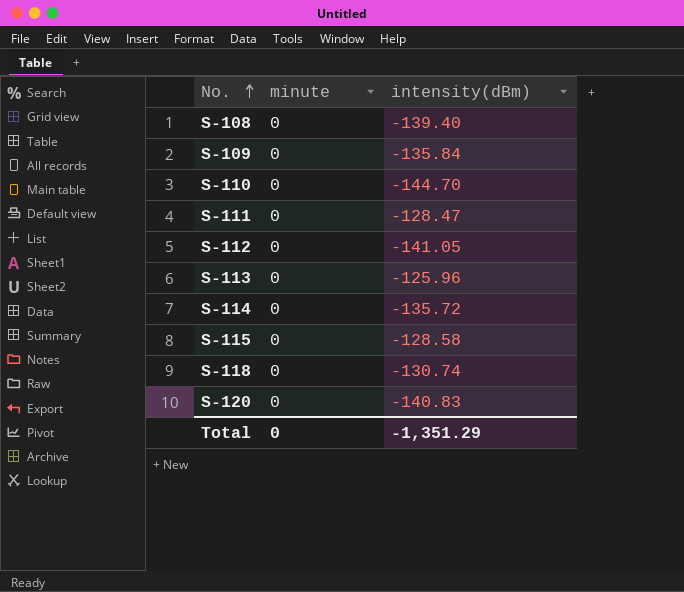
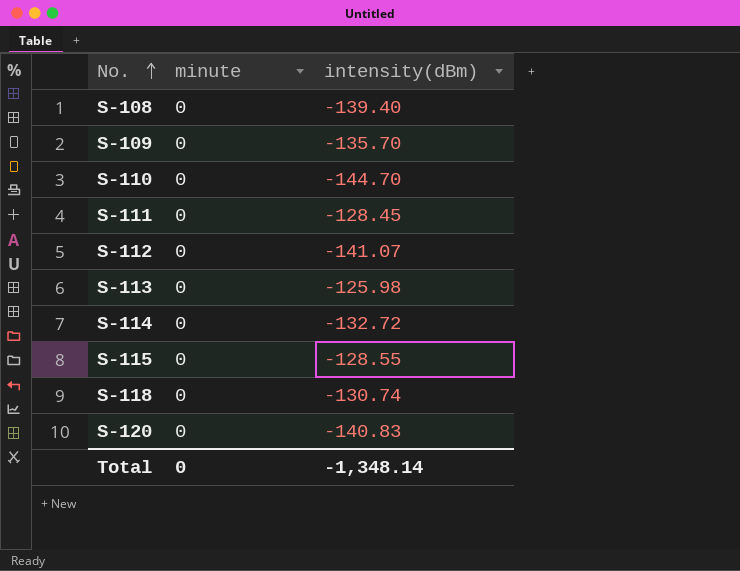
S-109 | intensity(dBm): -135.84 -> -135.70
S-111 | intensity(dBm): -128.47 -> -128.45
S-112 | intensity(dBm): -141.05 -> -141.07
S-113 | intensity(dBm): -125.96 -> -125.98
S-114 | intensity(dBm): -135.72 -> -132.72
S-115 | intensity(dBm): -128.58 -> -128.55
Total | intensity(dBm): -1,351.29 -> -1,348.14

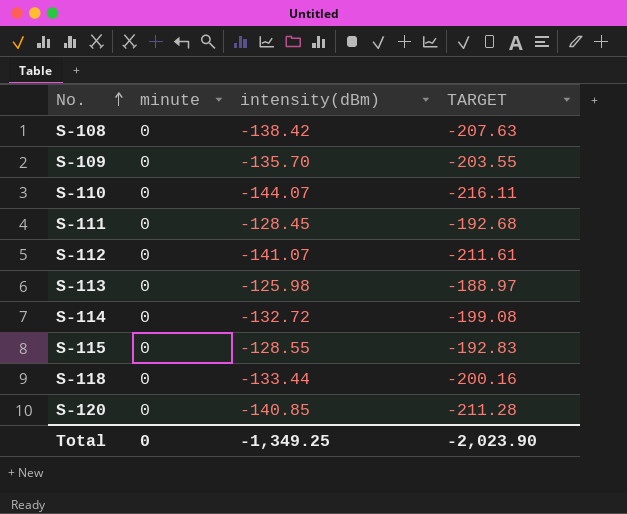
column TARGET | formula: none -> [intensity(dBm)] * 1.5
S-108 | intensity(dBm): -139.40 -> -138.42
S-110 | intensity(dBm): -144.70 -> -144.07
S-118 | intensity(dBm): -130.74 -> -133.44
S-120 | intensity(dBm): -140.83 -> -140.85
Total | intensity(dBm): -1,348.14 -> -1,349.25

